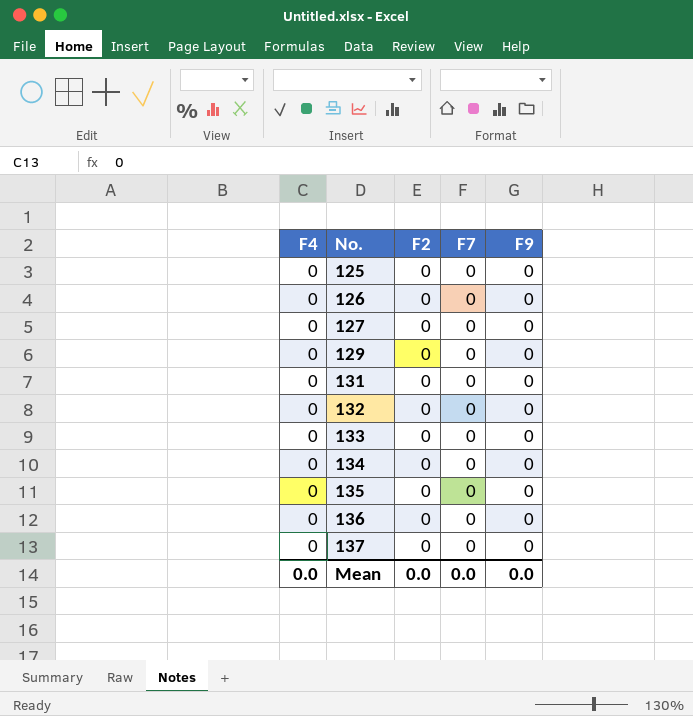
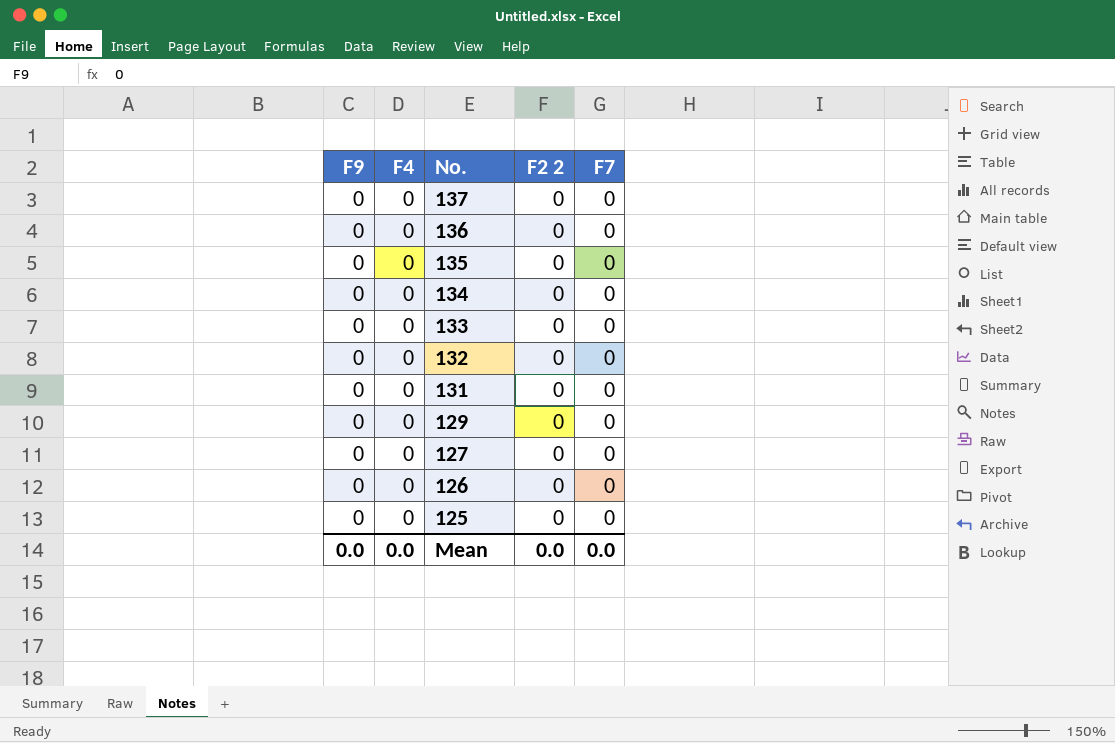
row order: No. ascending -> No. descending
column F9 | position: 5 -> 1
column name: F2 -> F2 2

